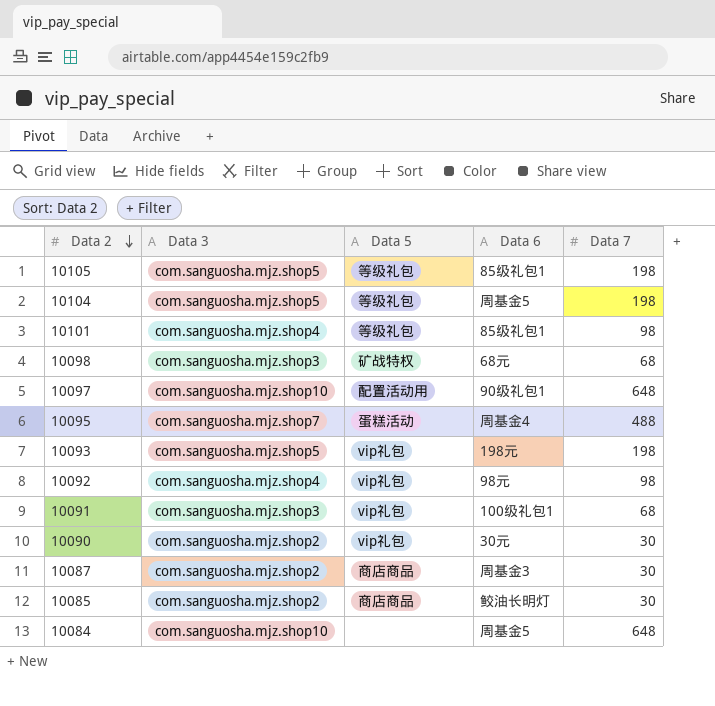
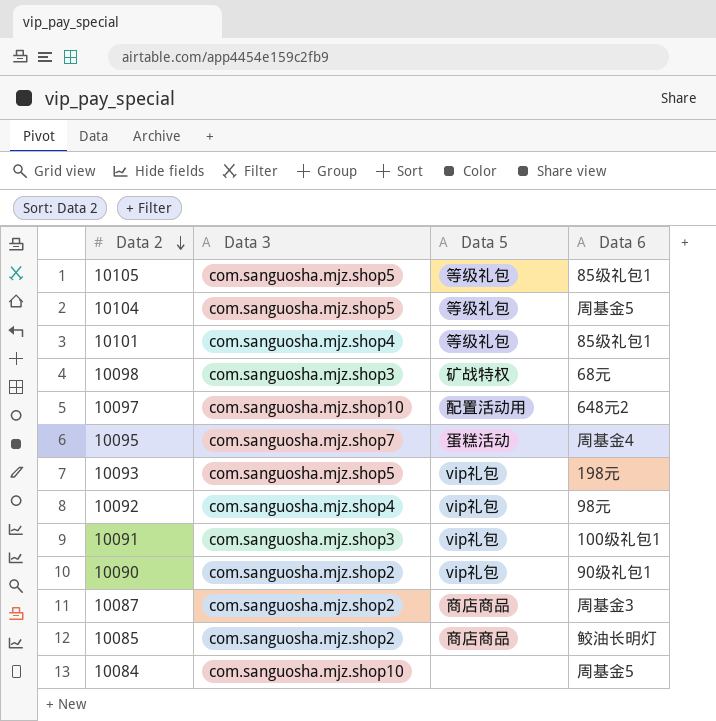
column Data 7 | position: 5 -> none
10097 | Data 6: 90级礼包1 -> 648元2
10090 | Data 6: 30元 -> 90级礼包1

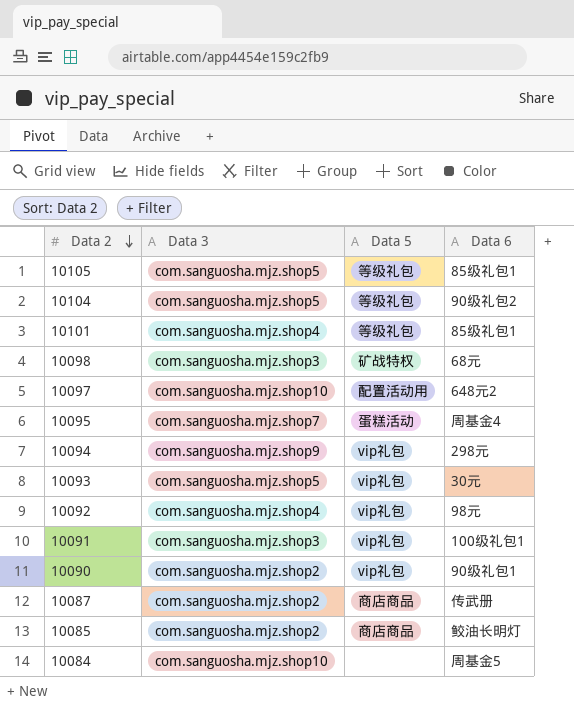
10104 | Data 6: 周基金5 -> 90级礼包2
row 10094: none -> com.sanguosha.mjz.shop9 | vip礼包 | 298元
10093 | Data 6: 198元 -> 30元
10087 | Data 6: 周基金3 -> 传武册

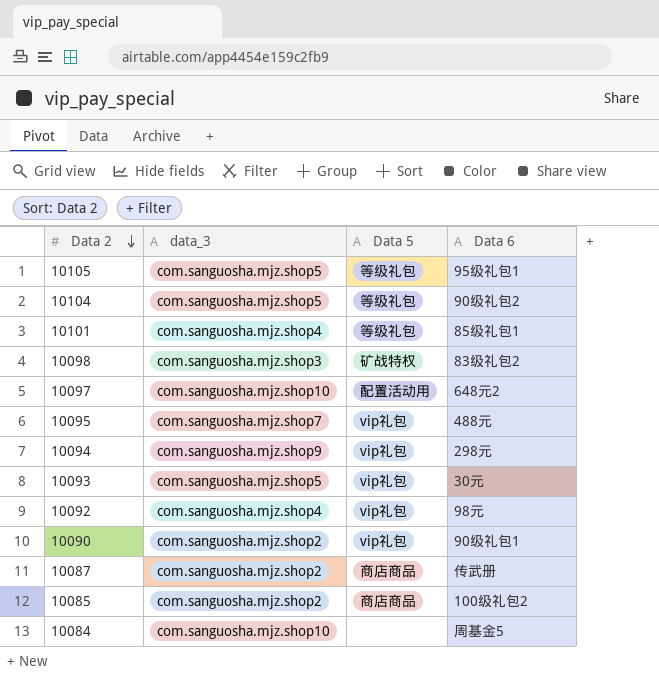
column name: Data 3 -> data_3
row 10091: com.sanguosha.mjz.shop3 | vip礼包 | 100级礼包1 -> none
10105 | Data 6: 85级礼包1 -> 95级礼包1
10098 | Data 6: 68元 -> 83级礼包2
10095 | Data 5: 蛋糕活动 -> vip礼包
10095 | Data 6: 周基金4 -> 488元
10085 | Data 6: 鲛油长明灯 -> 100级礼包2

